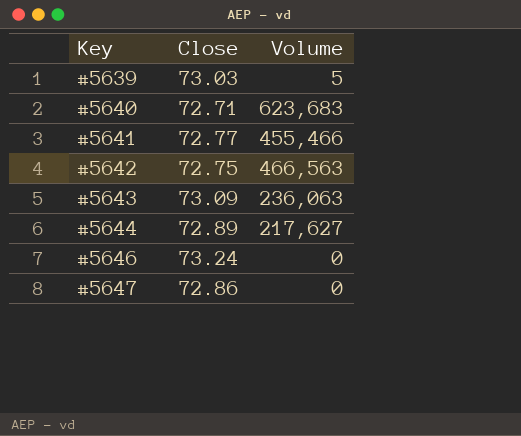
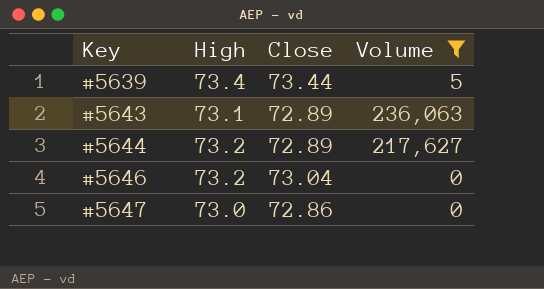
filter: none -> Volume <= 236,063
column High | position: none -> 2
#5639 | Close: 73.03 -> 73.44
#5643 | Close: 73.09 -> 72.89
#5646 | Close: 73.24 -> 73.04

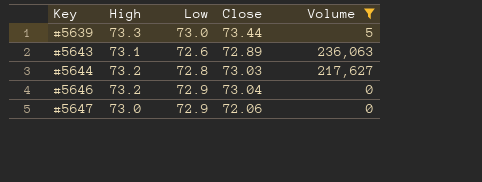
column Low | position: none -> 3
#5639 | High: 73.4 -> 73.3
#5644 | Close: 72.89 -> 73.03
#5647 | Close: 72.86 -> 72.06

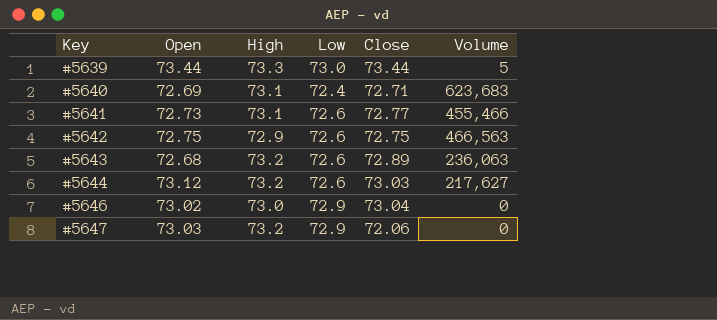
filter: Volume <= 236,063 -> none
column Open | position: none -> 2
#5643 | High: 73.1 -> 73.2
#5644 | Low: 72.8 -> 72.6
#5646 | High: 73.2 -> 73.0
#5647 | High: 73.0 -> 73.2

